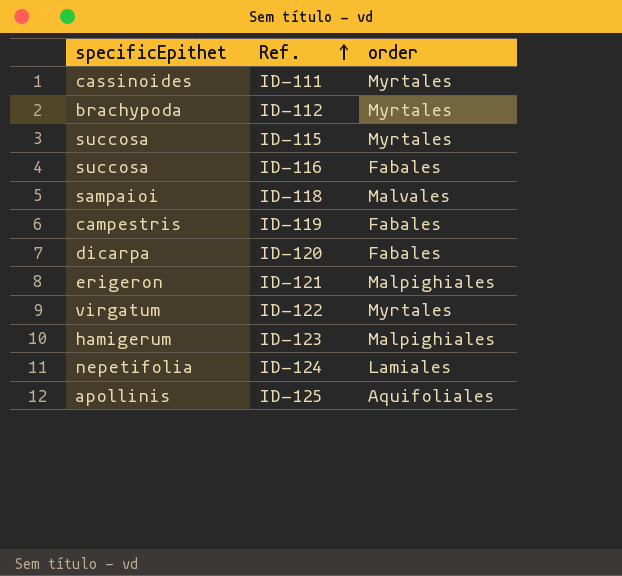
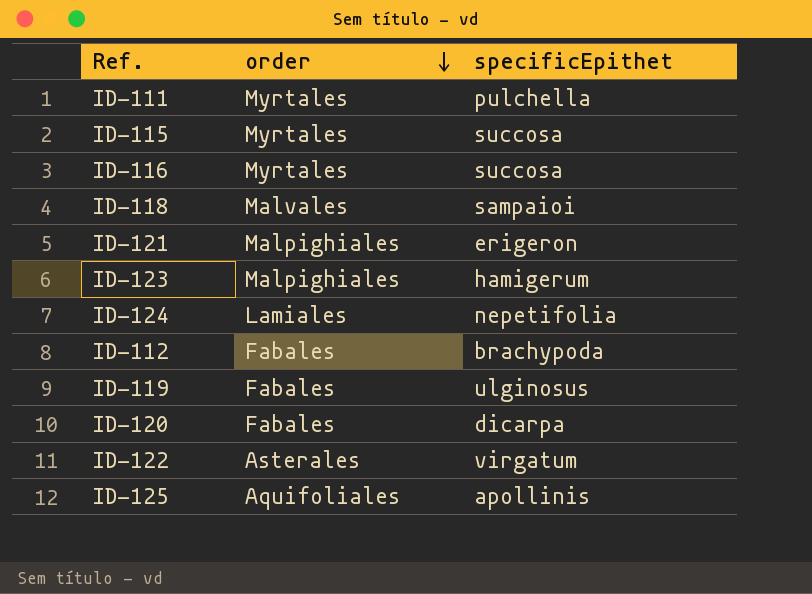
row order: Ref. ascending -> order descending
column specificEpithet | position: 1 -> 3
ID-111 | specificEpithet: cassinoides -> pulchella
ID-116 | order: Fabales -> Myrtales
ID-112 | order: Myrtales -> Fabales
ID-119 | specificEpithet: campestris -> ulginosus
ID-122 | order: Myrtales -> Asterales

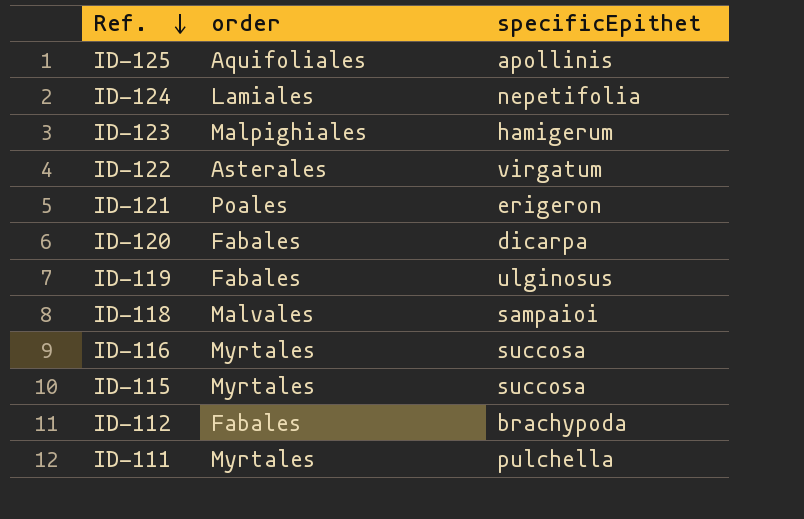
row order: order descending -> Ref. descending
ID-121 | order: Malpighiales -> Poales

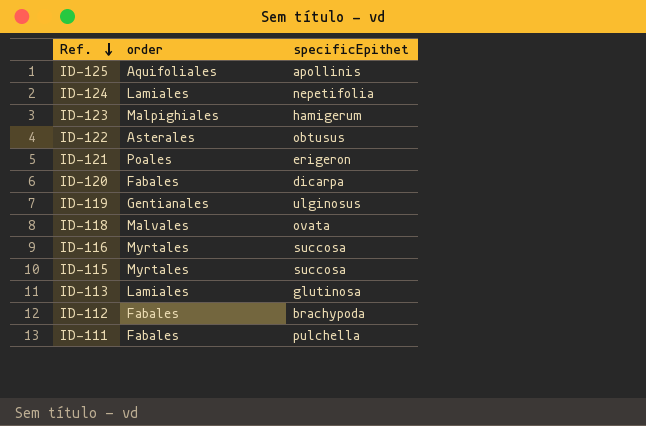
ID-122 | specificEpithet: virgatum -> obtusus
ID-119 | order: Fabales -> Gentianales
ID-118 | specificEpithet: sampaioi -> ovata
row ID-113: none -> Lamiales | glutinosa
ID-111 | order: Myrtales -> Fabales

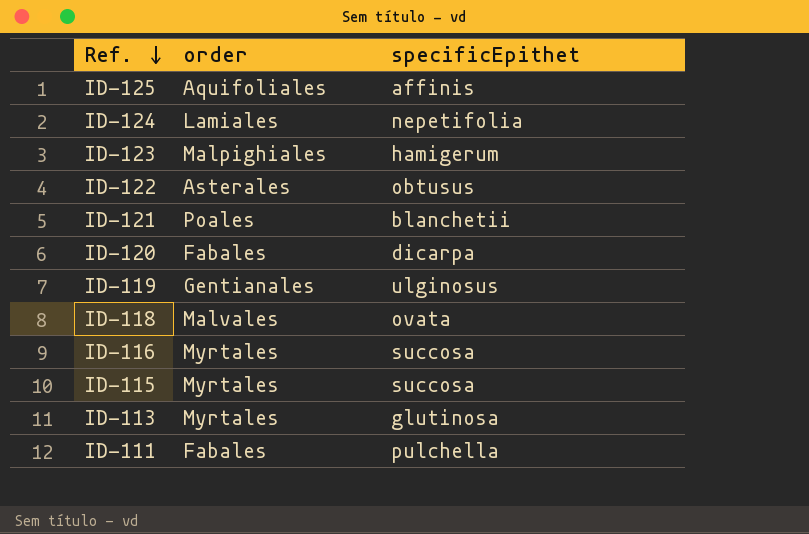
row ID-112: Fabales | brachypoda -> none
ID-125 | specificEpithet: apollinis -> affinis
ID-121 | specificEpithet: erigeron -> blanchetii
ID-113 | order: Lamiales -> Myrtales

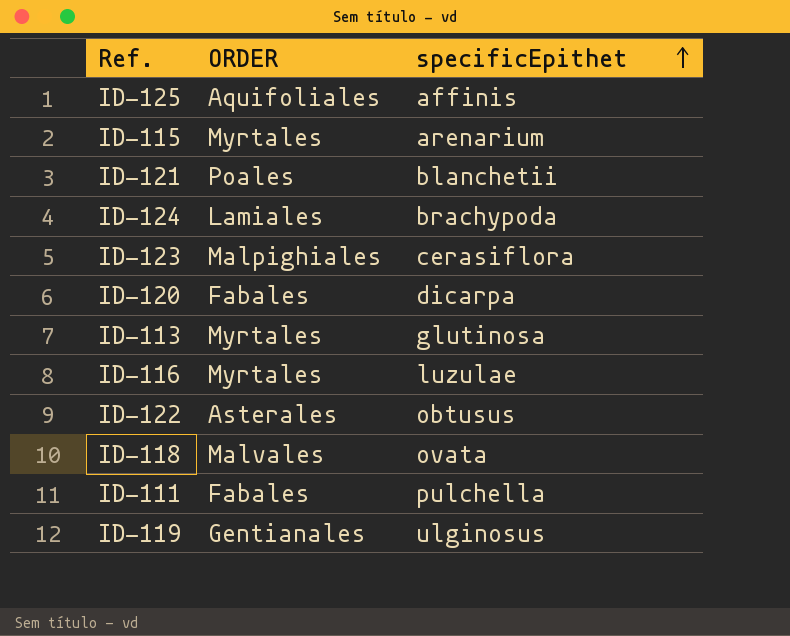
row order: Ref. descending -> specificEpithet ascending
column name: order -> ORDER
ID-115 | specificEpithet: succosa -> arenarium
ID-124 | specificEpithet: nepetifolia -> brachypoda
ID-123 | specificEpithet: hamigerum -> cerasiflora
ID-116 | specificEpithet: succosa -> luzulae

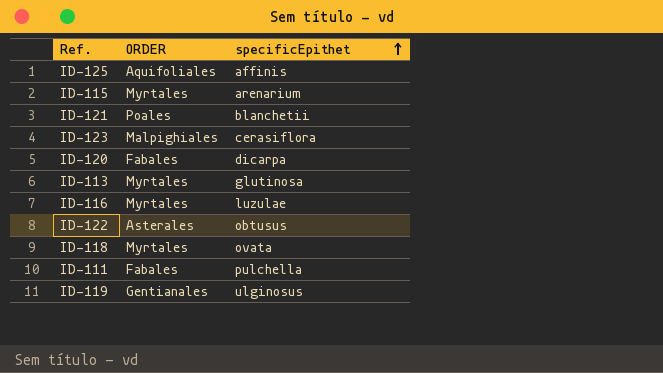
row ID-124: Lamiales | brachypoda -> none
ID-118 | ORDER: Malvales -> Myrtales

